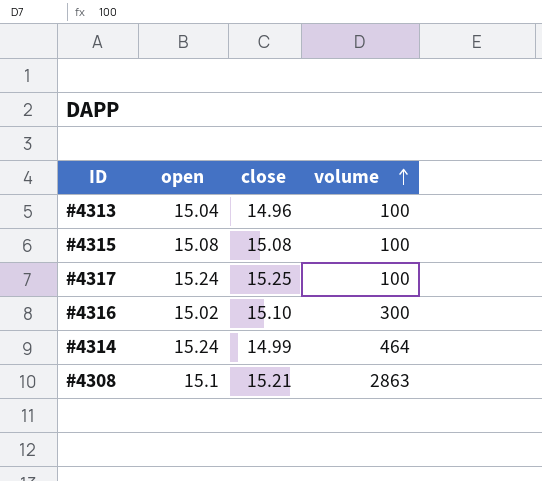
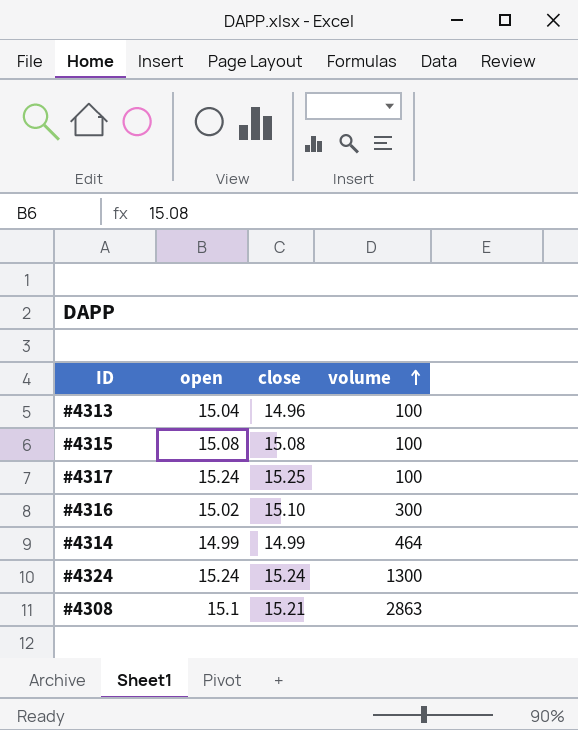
#4314 | open: 15.24 -> 14.99
row #4324: none -> 15.24 | 15.24 | 1300

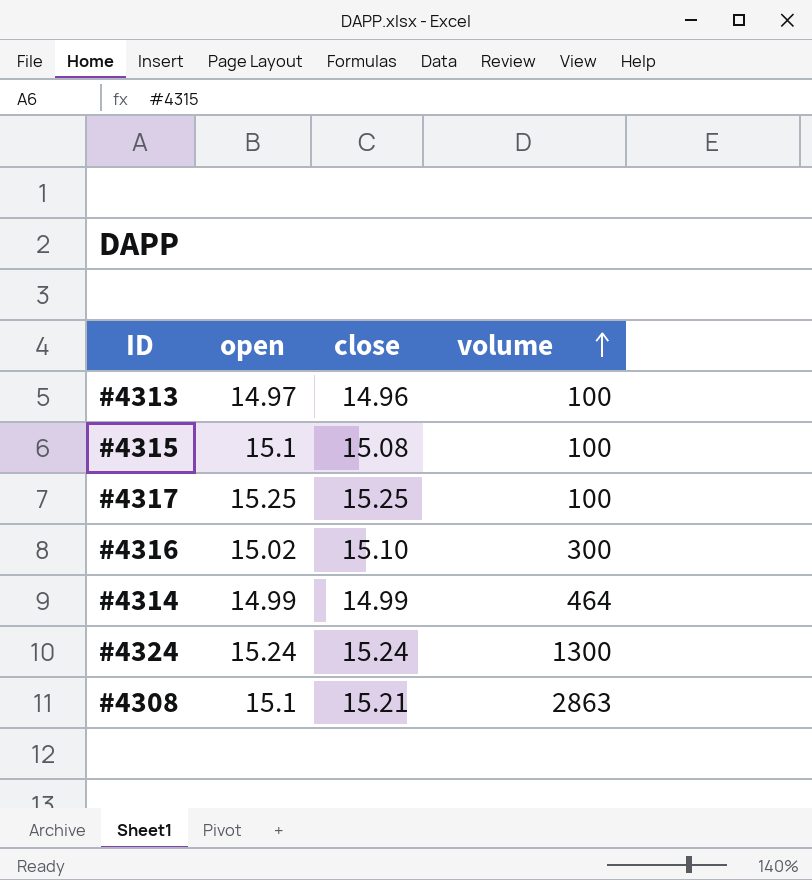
#4313 | open: 15.04 -> 14.97
#4315 | open: 15.08 -> 15.1
#4317 | open: 15.24 -> 15.25

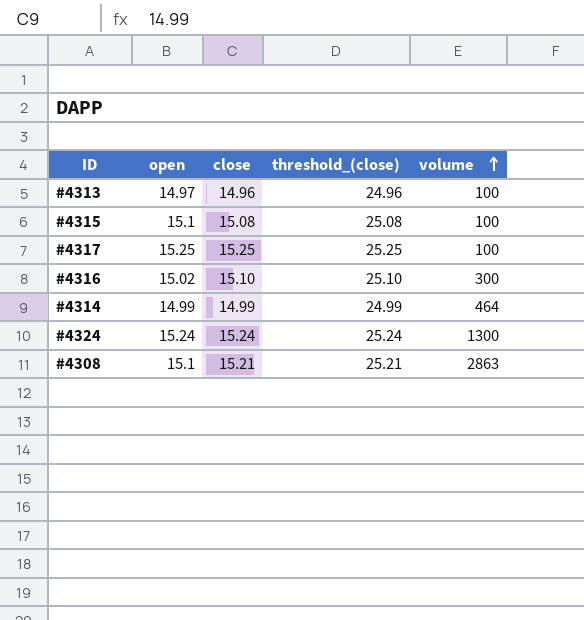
column threshold_(close) | formula: none -> [close] + 10

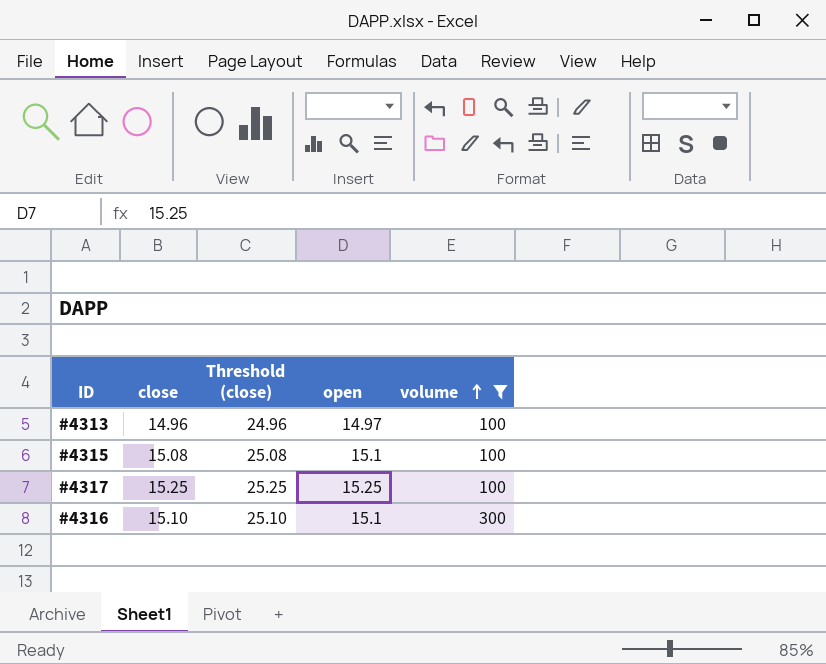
filter: none -> volume <= 300
column name: threshold_(close) -> Threshold (close)
column open | position: 2 -> 4
#4316 | open: 15.02 -> 15.1

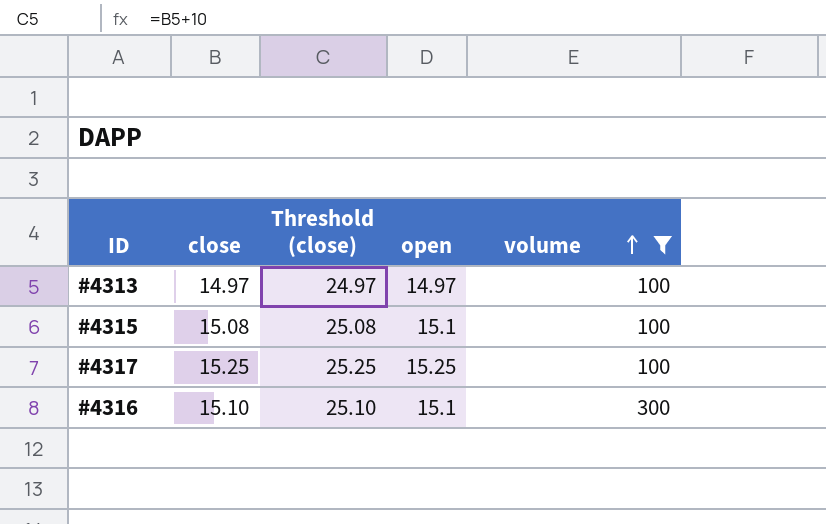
#4313 | close: 14.96 -> 14.97
#4313 | Threshold (close): 24.96 -> 24.97

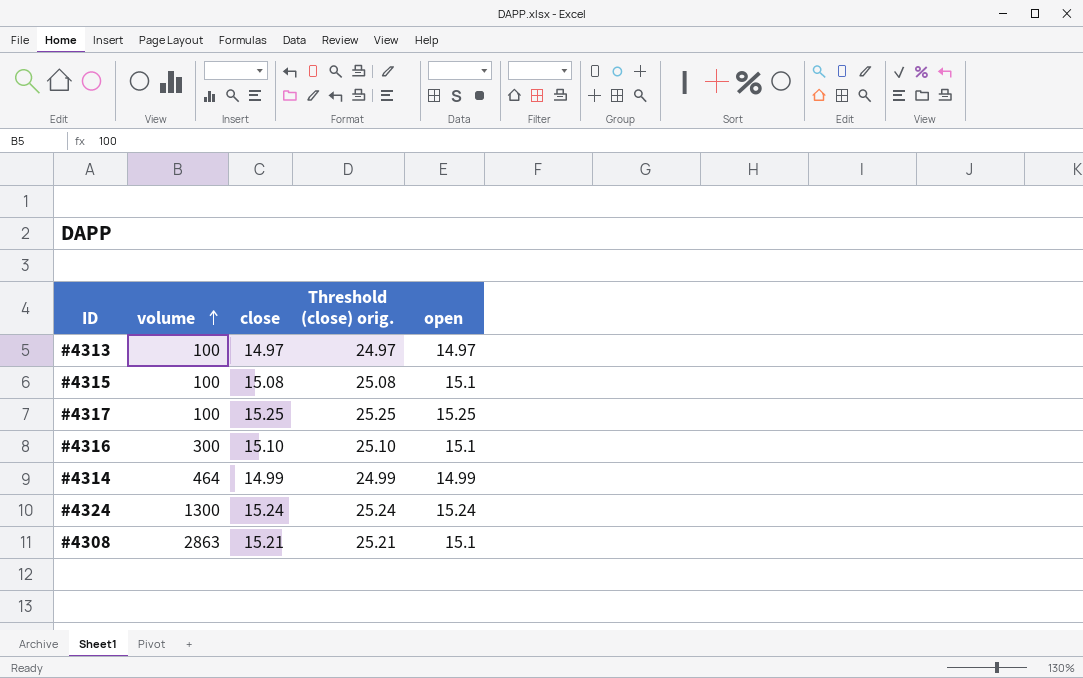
filter: volume <= 300 -> none
column volume | position: 5 -> 2
column name: Threshold (close) -> Threshold (close) orig.

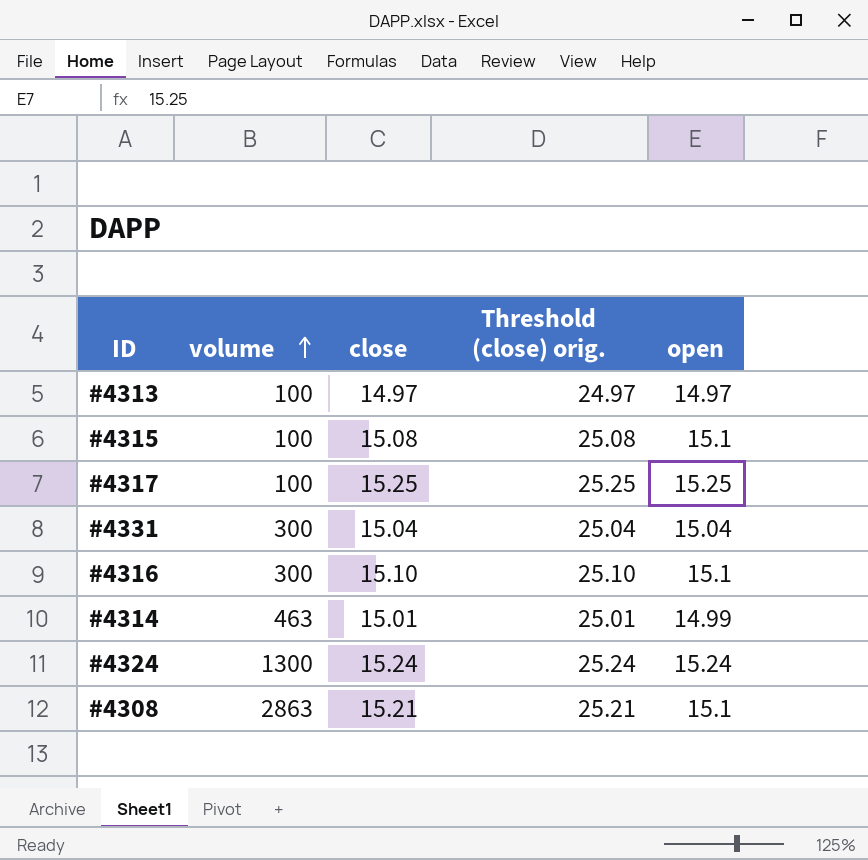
row #4331: none -> 300 | 15.04 | 25.04 | 15.04
#4314 | volume: 464 -> 463
#4314 | close: 14.99 -> 15.01
#4314 | Threshold (close) orig.: 24.99 -> 25.01

